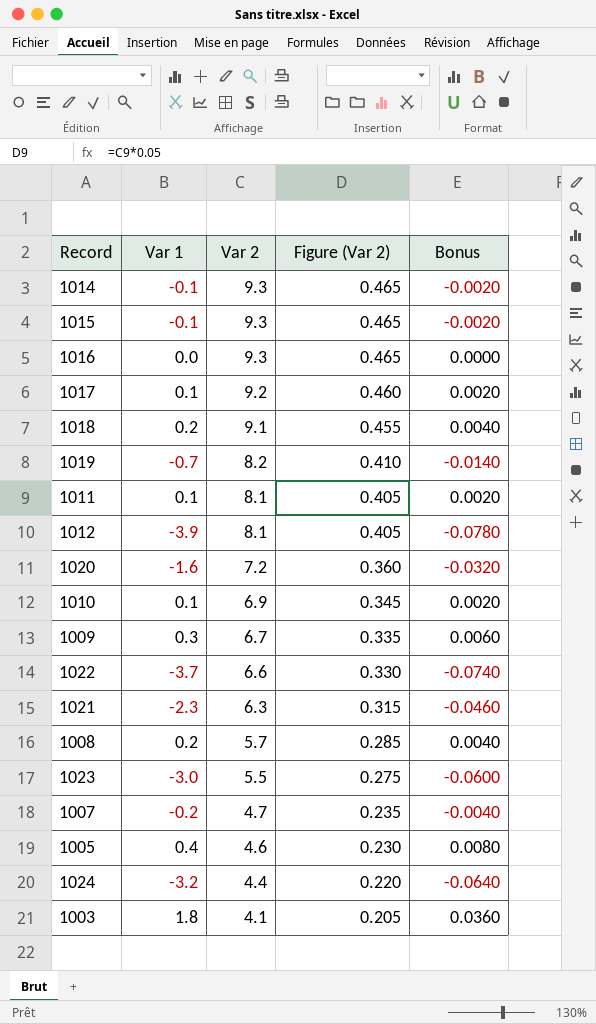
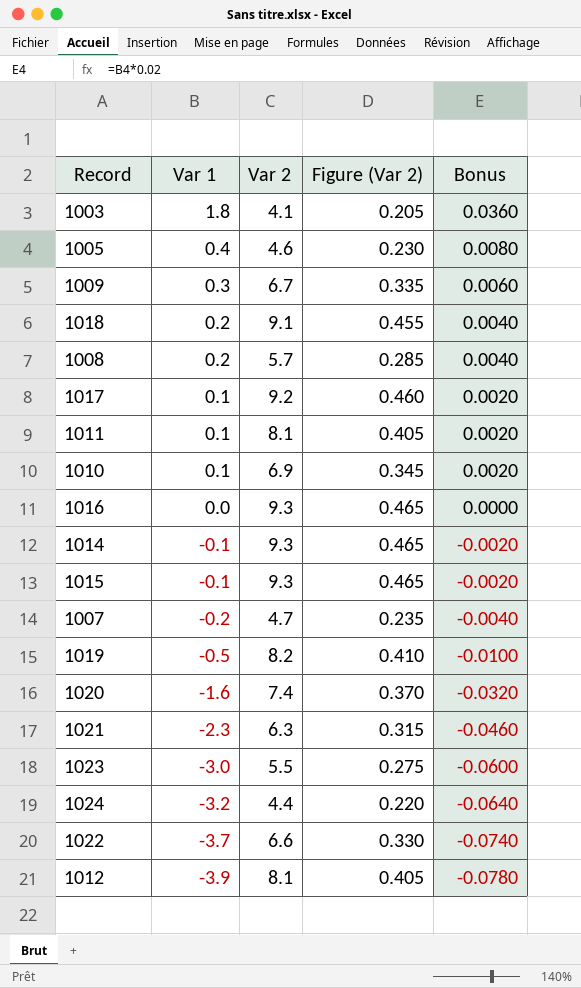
row order: Var 2 descending -> Var 1 descending
1019 | Var 1: -0.7 -> -0.5
1019 | Bonus: -0.0140 -> -0.0100
1020 | Var 2: 7.2 -> 7.4
1020 | Figure (Var 2): 0.360 -> 0.370

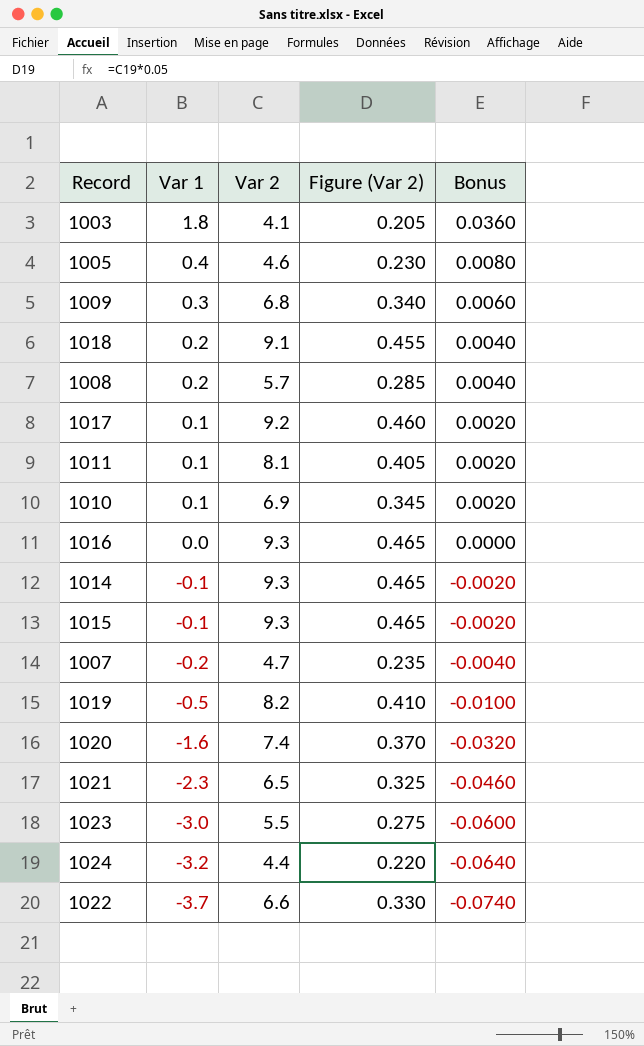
row 1012: -3.9 | 8.1 | 0.405 | -0.0780 -> none
1009 | Var 2: 6.7 -> 6.8
1009 | Figure (Var 2): 0.335 -> 0.340
1021 | Var 2: 6.3 -> 6.5
1021 | Figure (Var 2): 0.315 -> 0.325

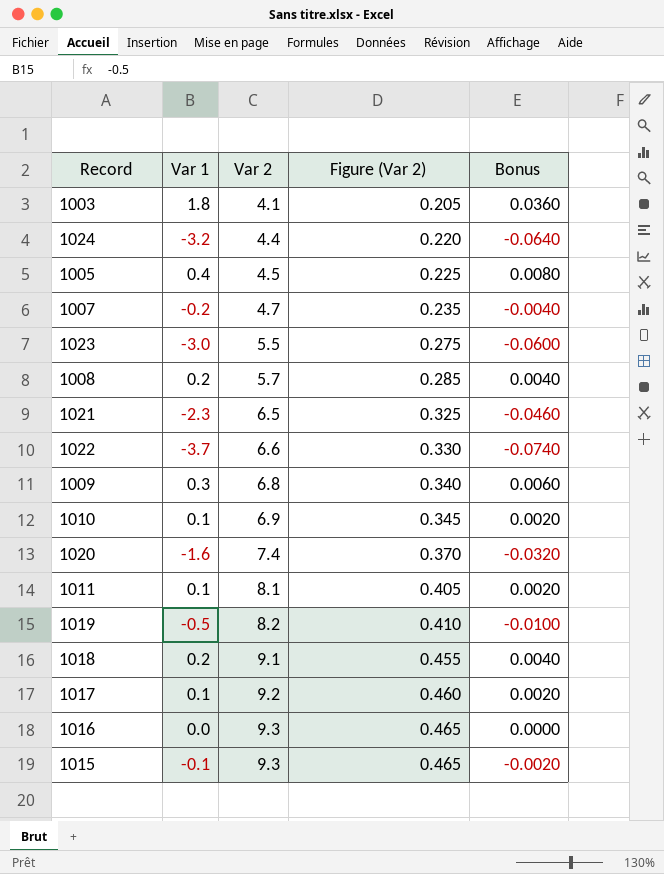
row order: Var 1 descending -> Var 2 ascending
row 1014: -0.1 | 9.3 | 0.465 | -0.0020 -> none
1005 | Var 2: 4.6 -> 4.5
1005 | Figure (Var 2): 0.230 -> 0.225

